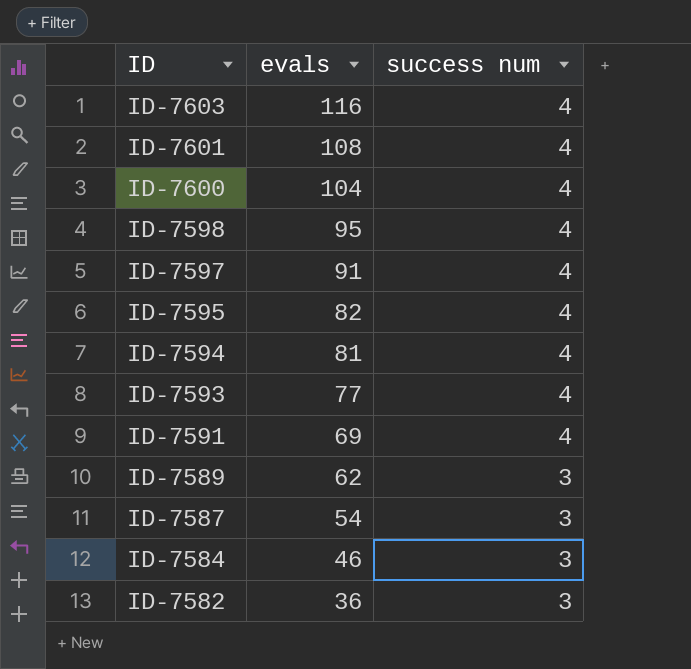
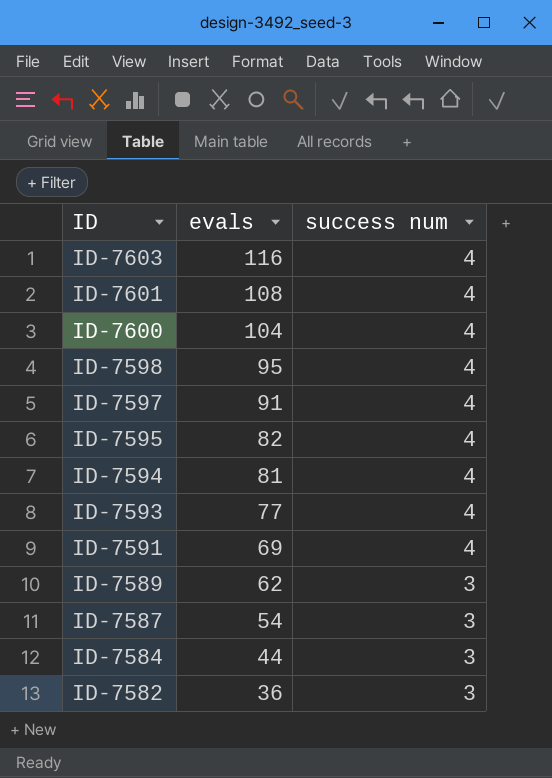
ID-7584 | evals: 46 -> 44

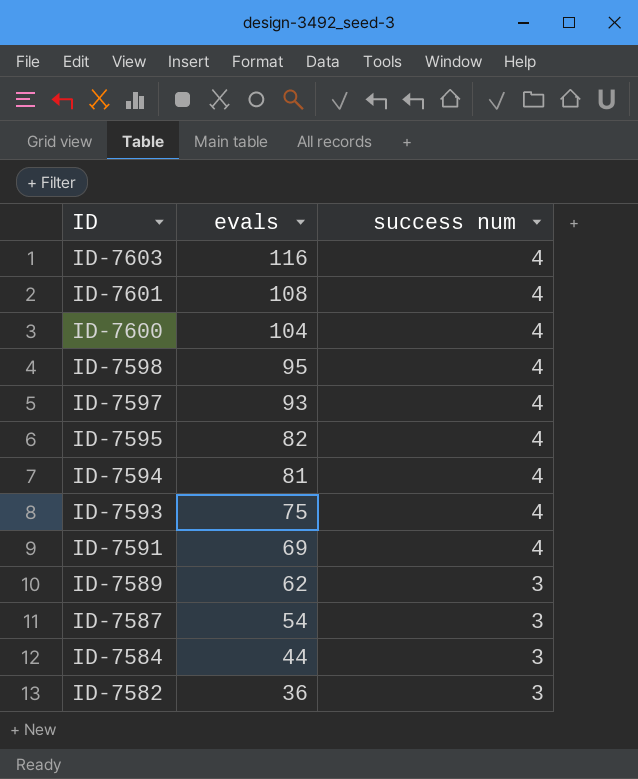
ID-7597 | evals: 91 -> 93
ID-7593 | evals: 77 -> 75

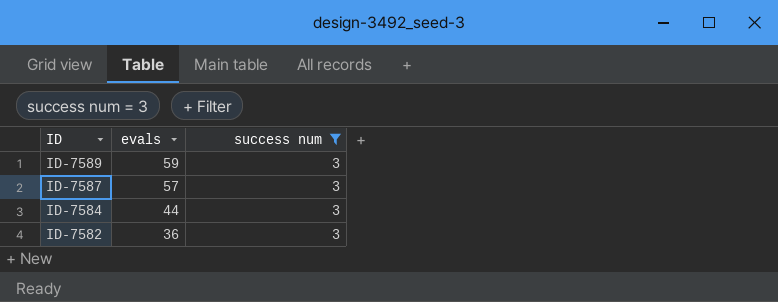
filter: none -> success num = 3
ID-7589 | evals: 62 -> 59
ID-7587 | evals: 54 -> 57

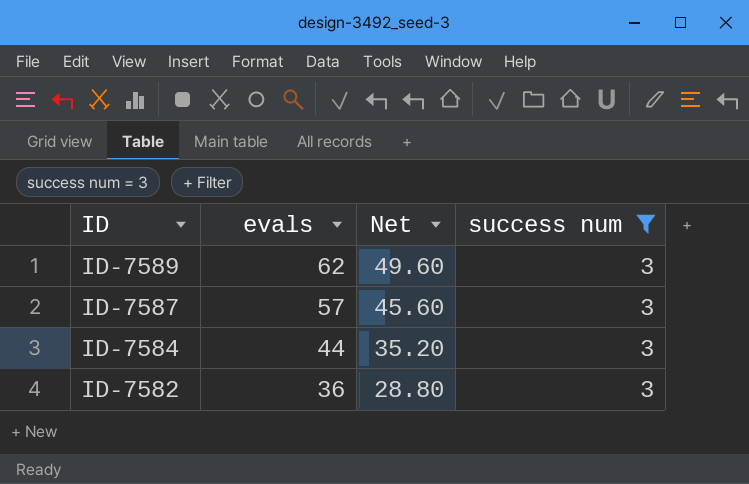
column Net | formula: none -> [evals] * 0.8
ID-7589 | evals: 59 -> 62

